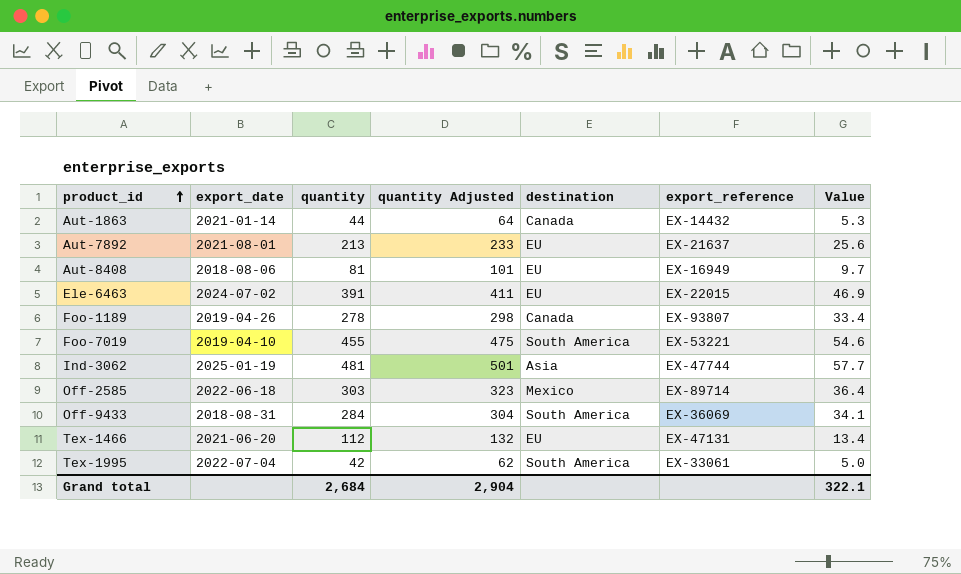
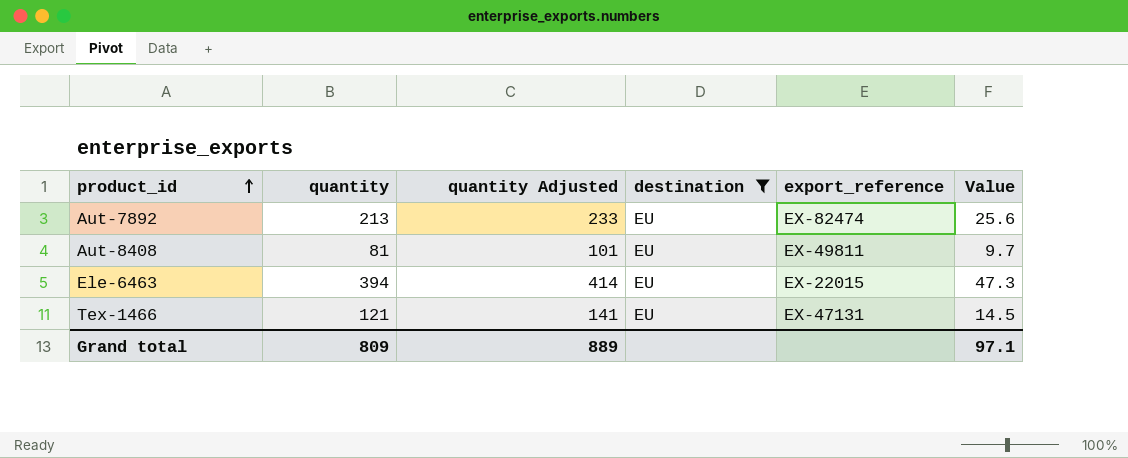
filter: none -> destination = EU
column export_date | position: 2 -> none
Aut-7892 | export_reference: EX-21637 -> EX-82474
Aut-8408 | export_reference: EX-16949 -> EX-49811
Ele-6463 | quantity: 391 -> 394
Ele-6463 | quantity Adjusted: 411 -> 414
Ele-6463 | Value: 46.9 -> 47.3
Tex-1466 | quantity: 112 -> 121
Tex-1466 | quantity Adjusted: 132 -> 141
Tex-1466 | Value: 13.4 -> 14.5
Grand total | quantity: 2,684 -> 809
Grand total | quantity Adjusted: 2,904 -> 889
Grand total | Value: 322.1 -> 97.1

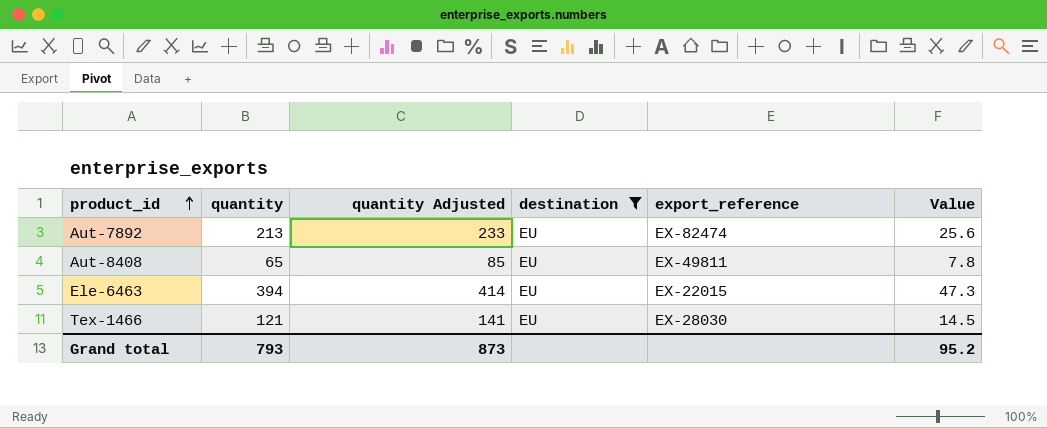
Aut-8408 | quantity: 81 -> 65
Aut-8408 | quantity Adjusted: 101 -> 85
Aut-8408 | Value: 9.7 -> 7.8
Tex-1466 | export_reference: EX-47131 -> EX-28030
Grand total | quantity: 809 -> 793
Grand total | quantity Adjusted: 889 -> 873
Grand total | Value: 97.1 -> 95.2

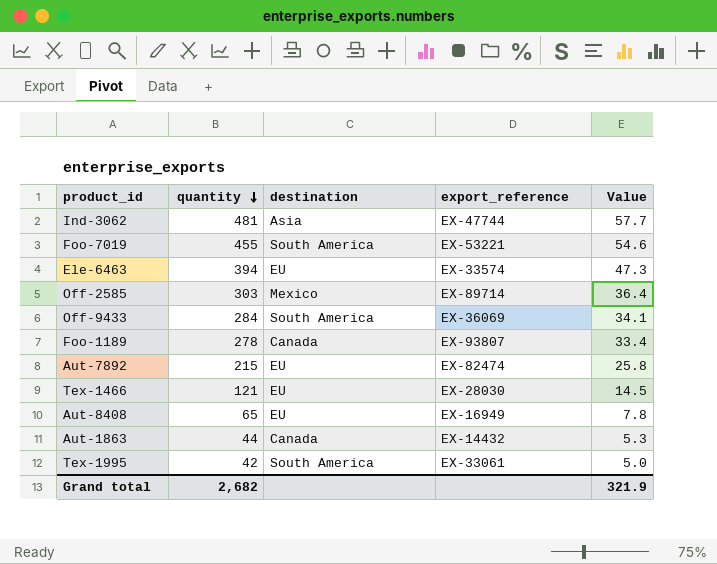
filter: destination = EU -> none
row order: product_id ascending -> quantity descending
column quantity Adjusted | formula: [quantity] + 20 -> none
Ele-6463 | export_reference: EX-22015 -> EX-33574
Aut-7892 | quantity: 213 -> 215
Aut-7892 | Value: 25.6 -> 25.8
Aut-8408 | export_reference: EX-49811 -> EX-16949
Grand total | quantity: 793 -> 2,682
Grand total | Value: 95.2 -> 321.9

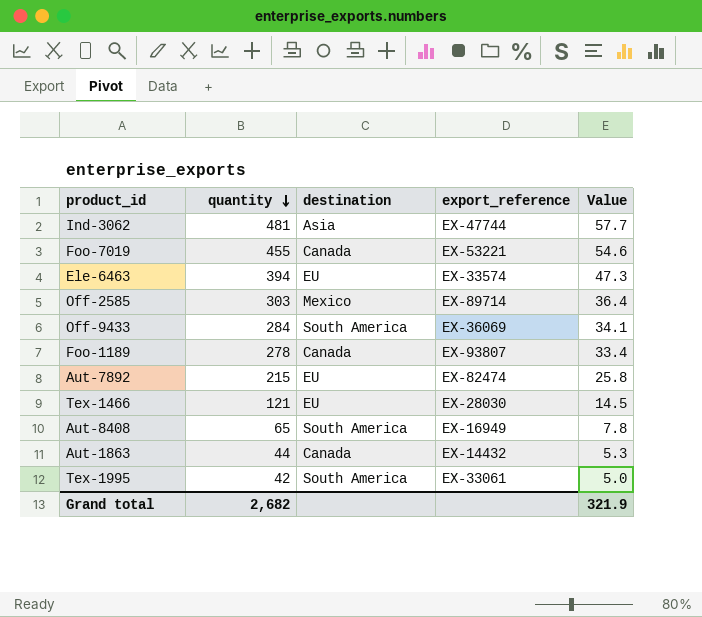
Foo-7019 | destination: South America -> Canada
Aut-8408 | destination: EU -> South America

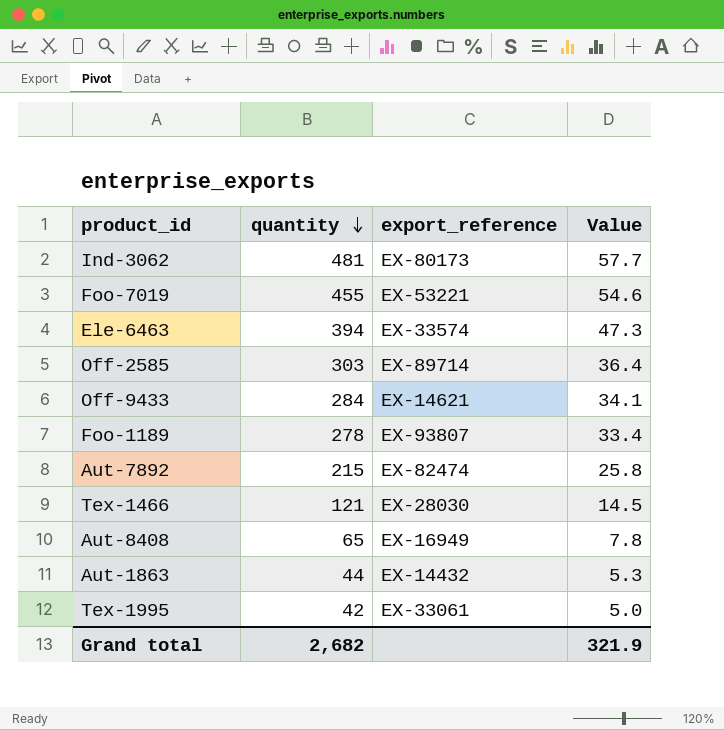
column destination | position: 3 -> none
Ind-3062 | export_reference: EX-47744 -> EX-80173
Off-9433 | export_reference: EX-36069 -> EX-14621

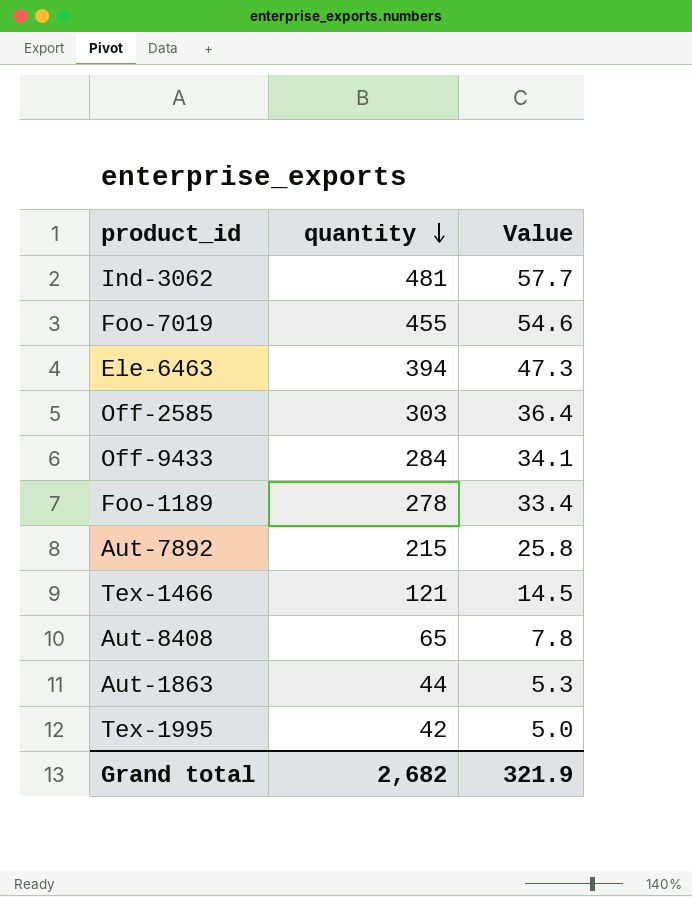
column export_reference | position: 3 -> none

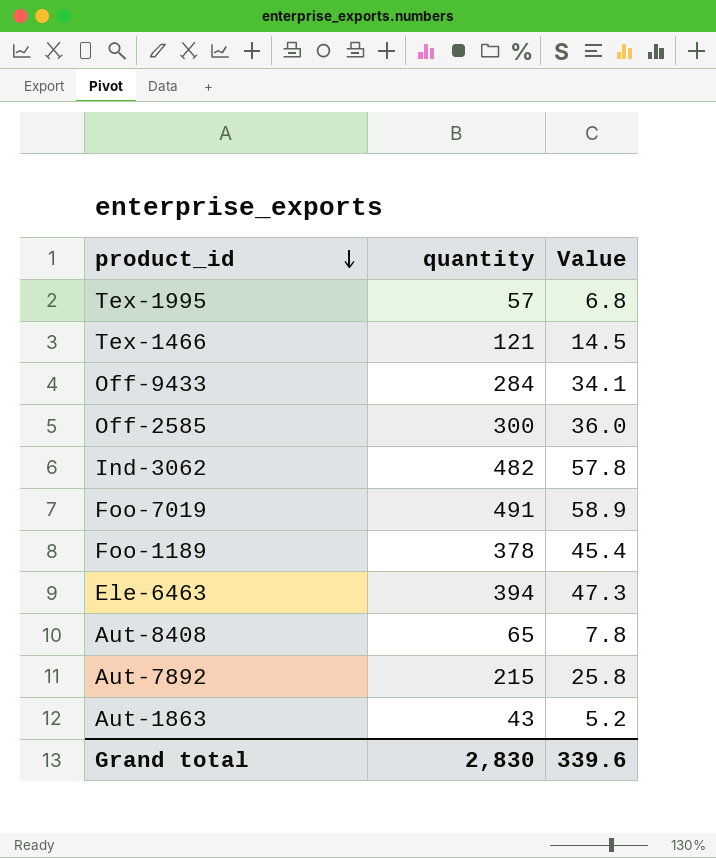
row order: quantity descending -> product_id descending
Tex-1995 | quantity: 42 -> 57
Tex-1995 | Value: 5.0 -> 6.8
Off-2585 | quantity: 303 -> 300
Off-2585 | Value: 36.4 -> 36.0
Ind-3062 | quantity: 481 -> 482
Ind-3062 | Value: 57.7 -> 57.8
Foo-7019 | quantity: 455 -> 491
Foo-7019 | Value: 54.6 -> 58.9
Foo-1189 | quantity: 278 -> 378
Foo-1189 | Value: 33.4 -> 45.4
Aut-1863 | quantity: 44 -> 43
Aut-1863 | Value: 5.3 -> 5.2
Grand total | quantity: 2,682 -> 2,830
Grand total | Value: 321.9 -> 339.6

